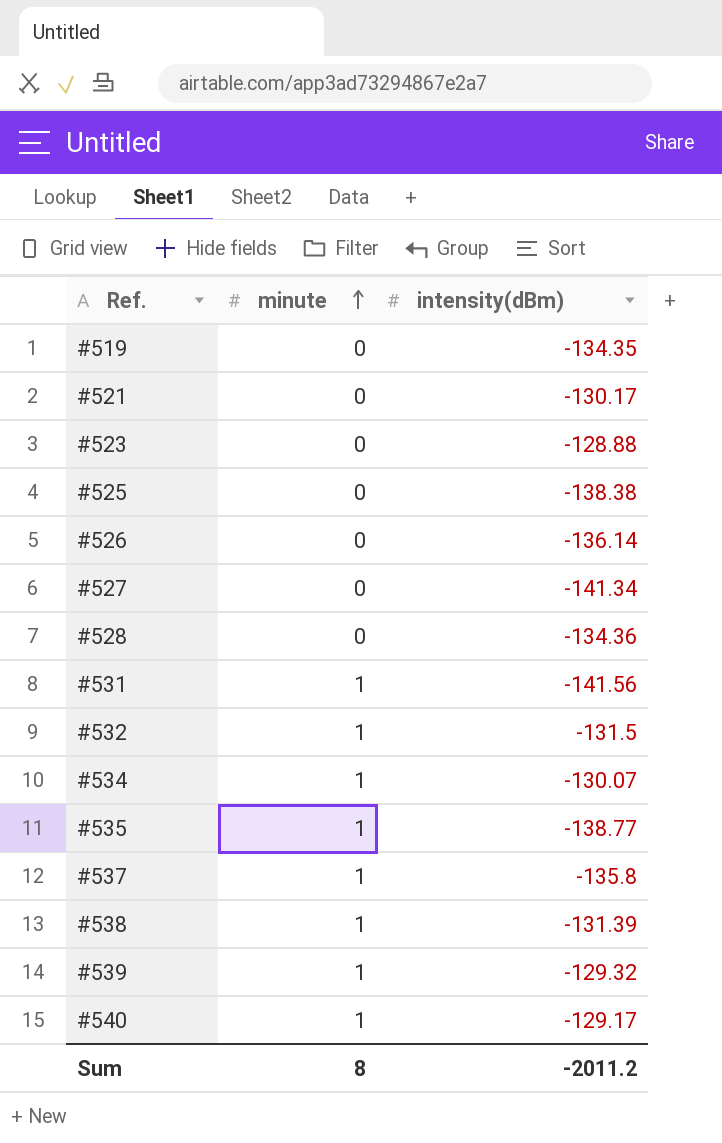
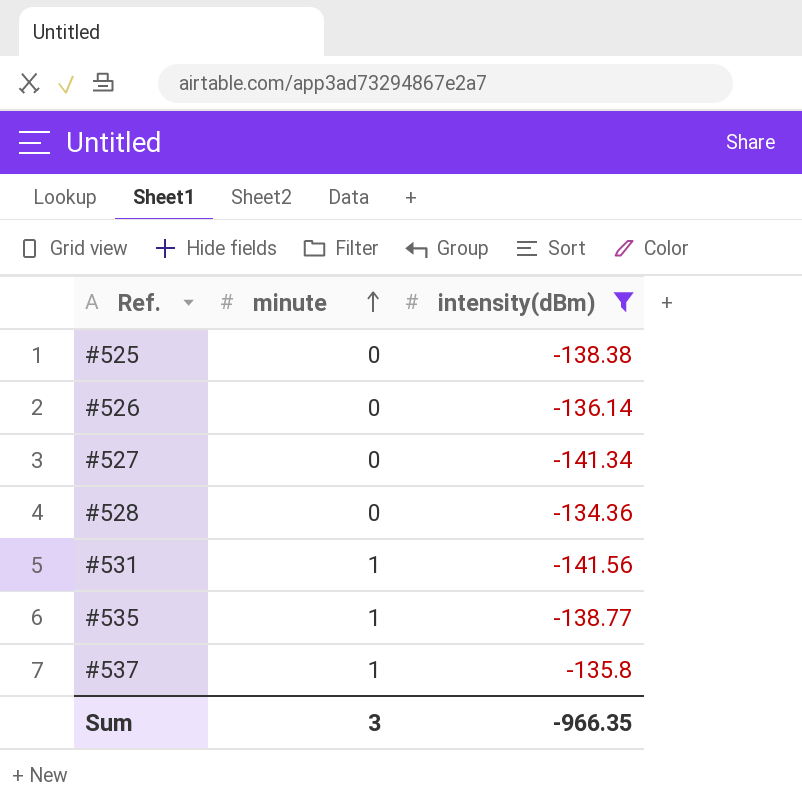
filter: none -> intensity(dBm) <= -134.36
Sum | minute: 8 -> 3
Sum | intensity(dBm): -2011.2 -> -966.35

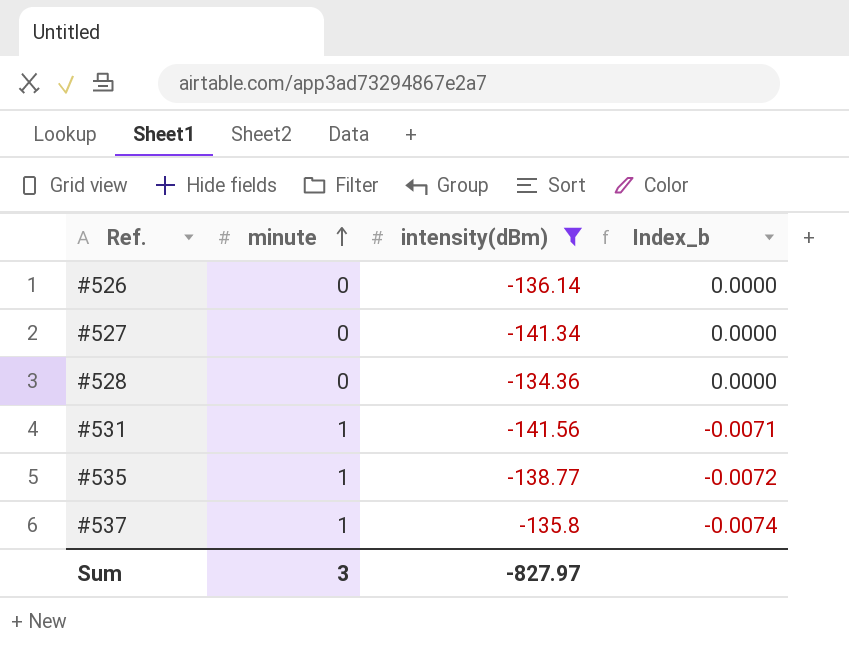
column Index_b | formula: none -> [minute] / [intensity(dBm)]
row #525: 0 | -138.38 -> none
Sum | intensity(dBm): -966.35 -> -827.97

